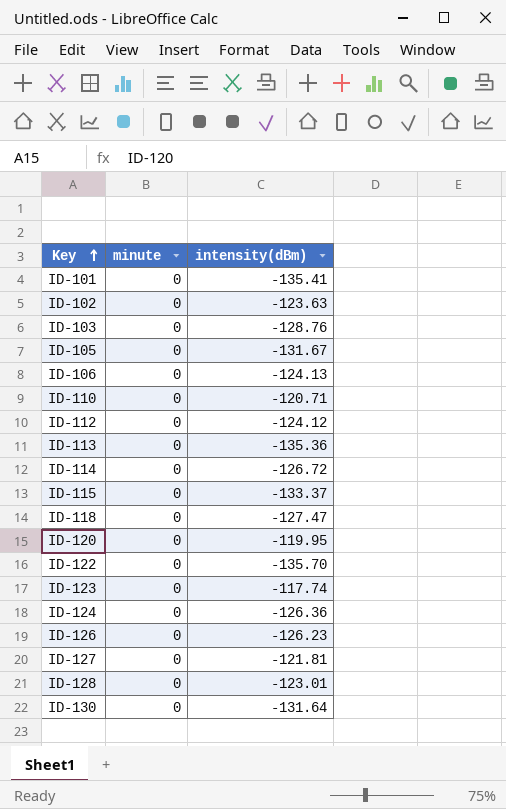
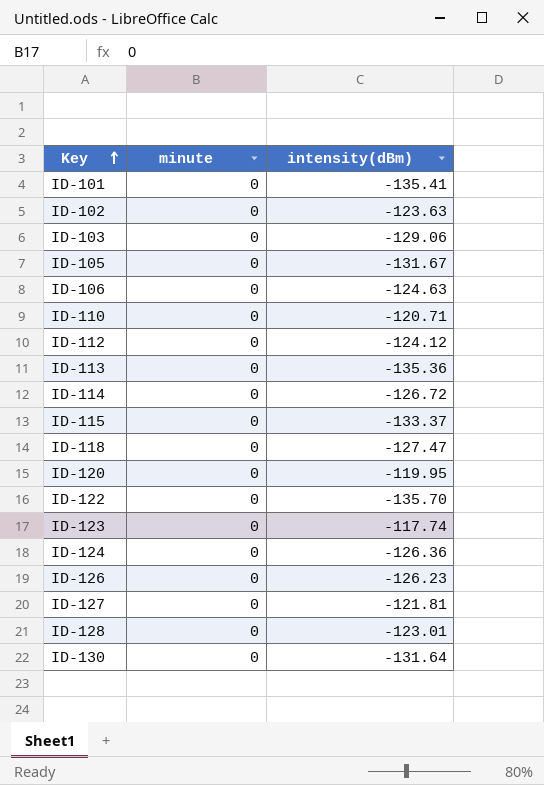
ID-103 | intensity(dBm): -128.76 -> -129.06
ID-106 | intensity(dBm): -124.13 -> -124.63

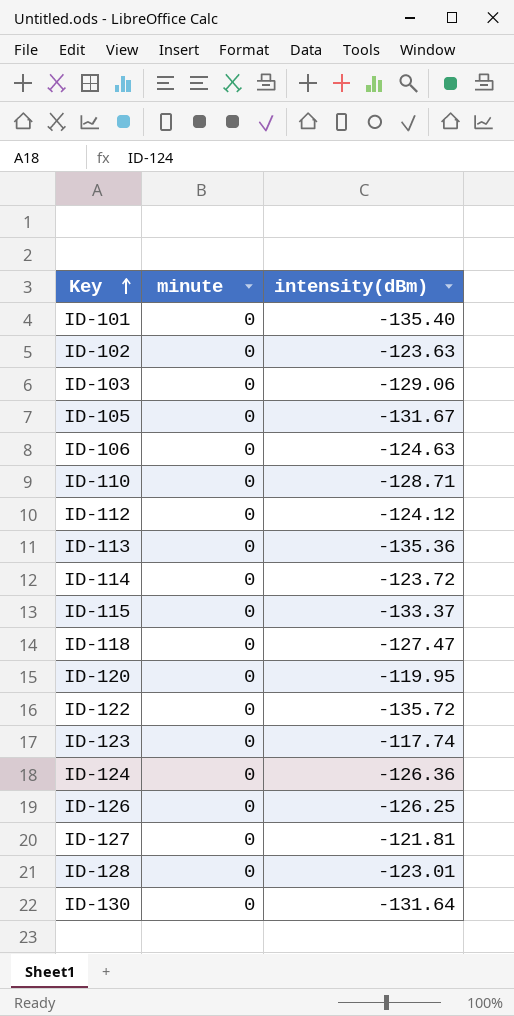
ID-101 | intensity(dBm): -135.41 -> -135.40
ID-110 | intensity(dBm): -120.71 -> -128.71
ID-114 | intensity(dBm): -126.72 -> -123.72
ID-122 | intensity(dBm): -135.70 -> -135.72
ID-126 | intensity(dBm): -126.23 -> -126.25

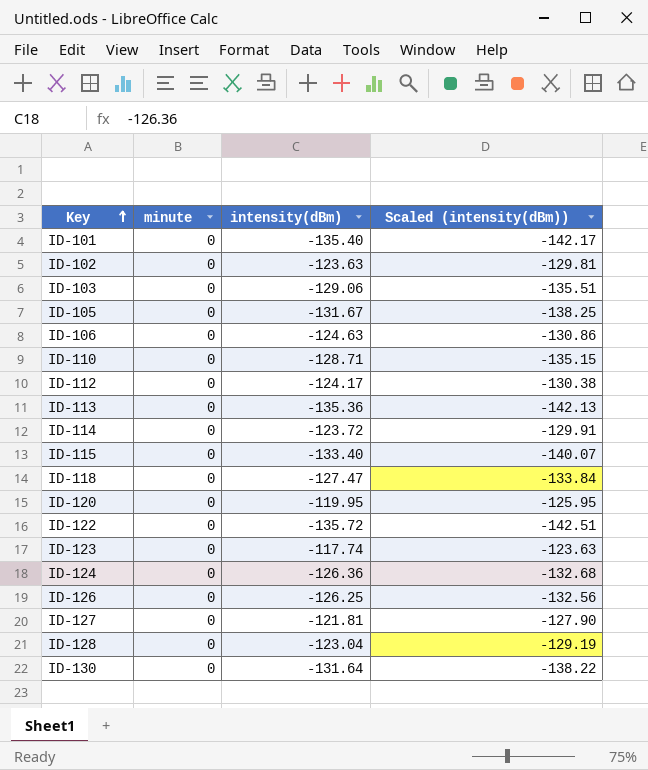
column Scaled (intensity(dBm)) | formula: none -> [intensity(dBm)] * 1.05
ID-112 | intensity(dBm): -124.12 -> -124.17
ID-115 | intensity(dBm): -133.37 -> -133.40
ID-128 | intensity(dBm): -123.01 -> -123.04

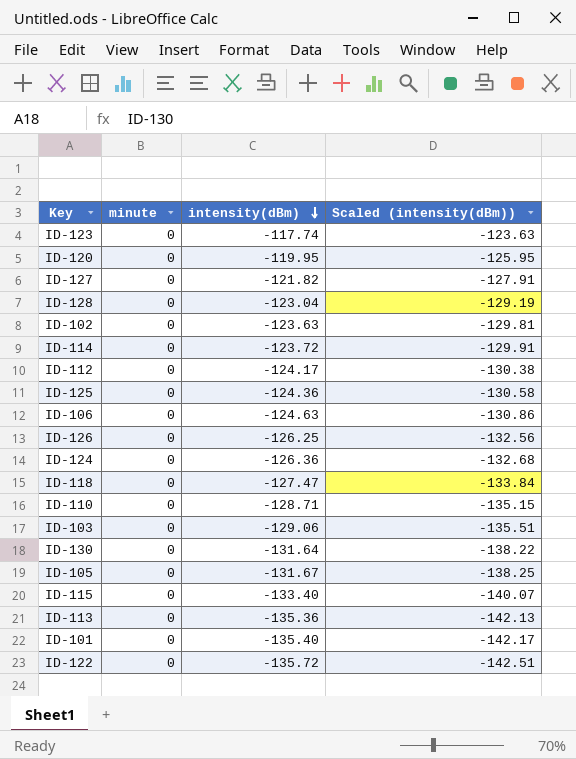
row order: Key ascending -> intensity(dBm) descending
ID-127 | intensity(dBm): -121.81 -> -121.82
ID-127 | Scaled (intensity(dBm)): -127.90 -> -127.91
row ID-125: none -> 0 | -124.36 | -130.58

